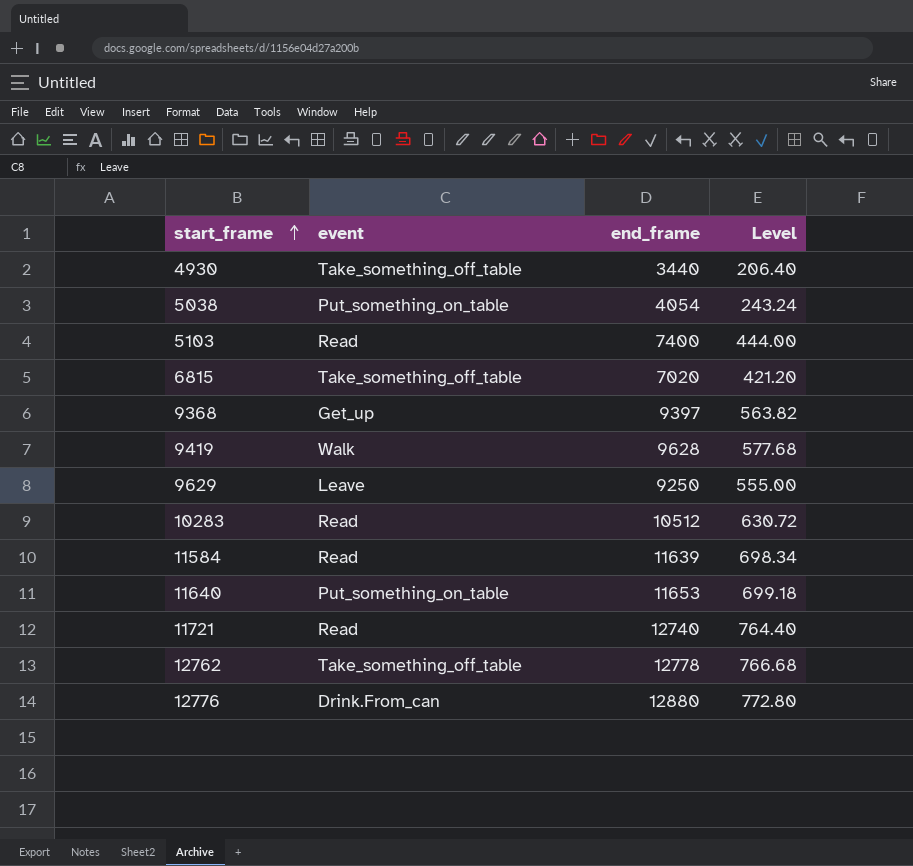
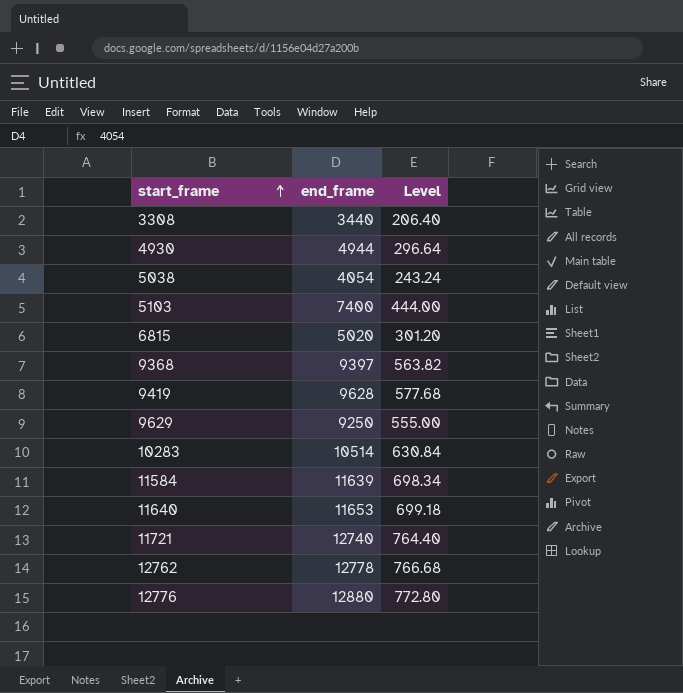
column event | position: 2 -> none
row 3308: none -> 3440 | 206.40
4930 | end_frame: 3440 -> 4944
4930 | Level: 206.40 -> 296.64
6815 | end_frame: 7020 -> 5020
6815 | Level: 421.20 -> 301.20
10283 | end_frame: 10512 -> 10514
10283 | Level: 630.72 -> 630.84

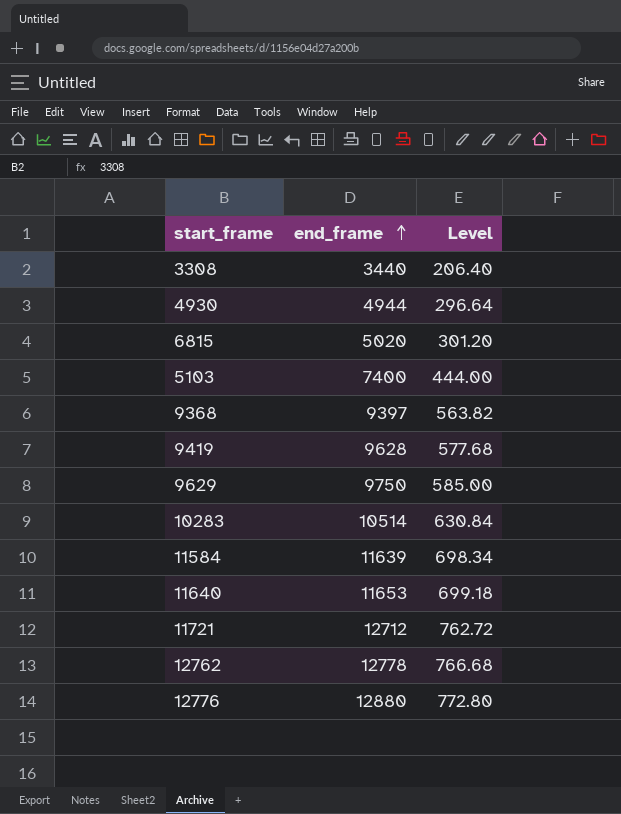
row order: start_frame ascending -> end_frame ascending
row 5038: 4054 | 243.24 -> none
9629 | end_frame: 9250 -> 9750
9629 | Level: 555.00 -> 585.00
11721 | end_frame: 12740 -> 12712
11721 | Level: 764.40 -> 762.72

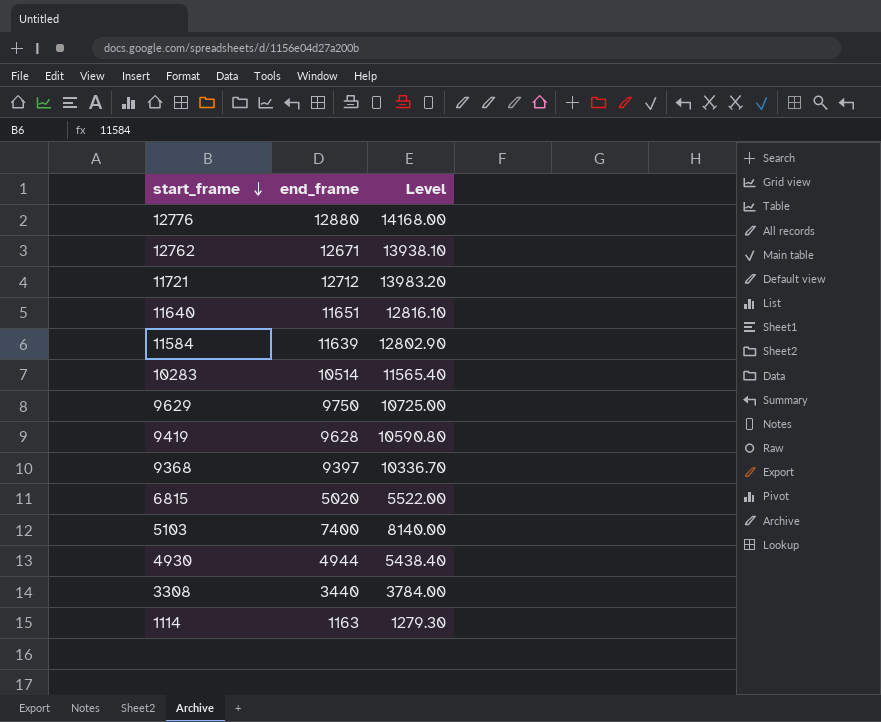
row order: end_frame ascending -> start_frame descending
column Level | formula: [end_frame] * 0.06 -> [end_frame] * 1.1
12762 | end_frame: 12778 -> 12671
11640 | end_frame: 11653 -> 11651
row 1114: none -> 1163 | 1279.30

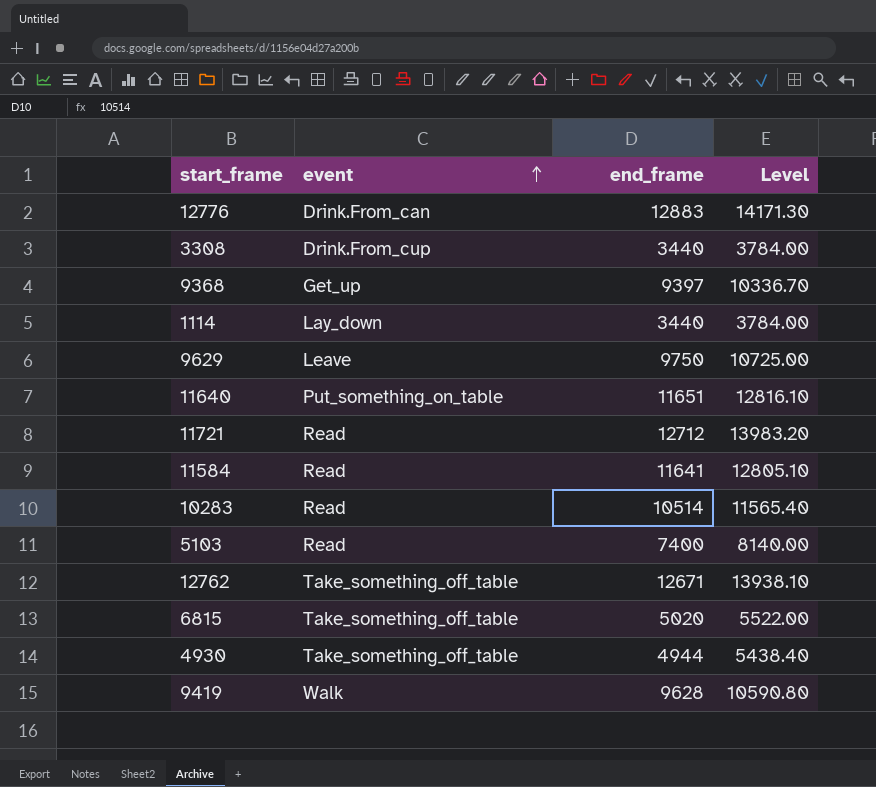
row order: start_frame descending -> event ascending
column event | position: none -> 2
12776 | end_frame: 12880 -> 12883
12776 | Level: 14168.00 -> 14171.30
1114 | end_frame: 1163 -> 3440
1114 | Level: 1279.30 -> 3784.00
11584 | end_frame: 11639 -> 11641
11584 | Level: 12802.90 -> 12805.10

